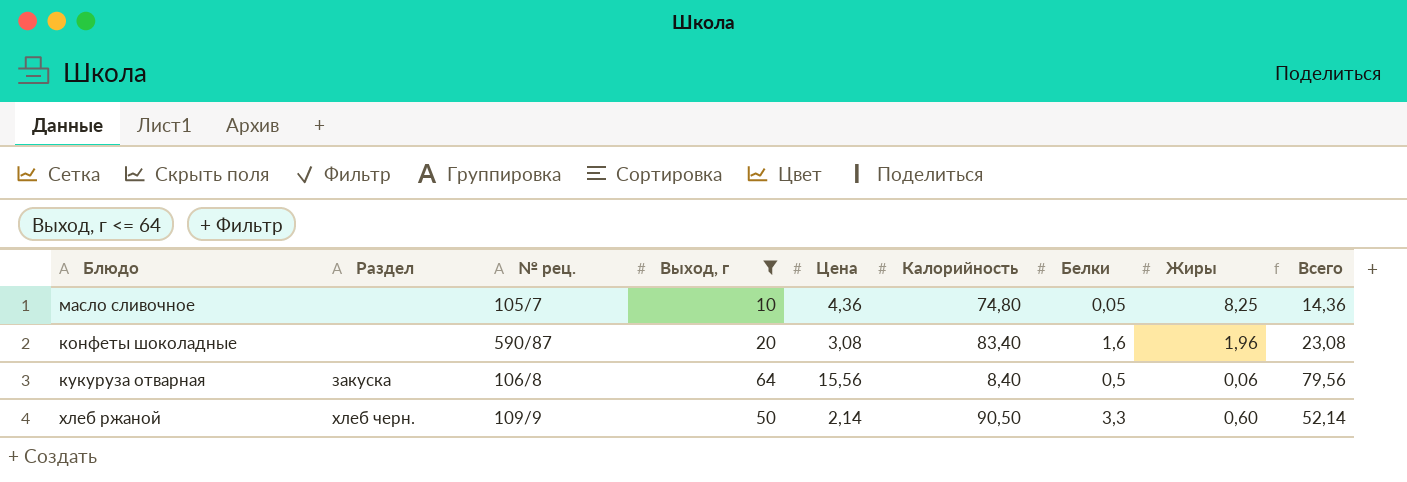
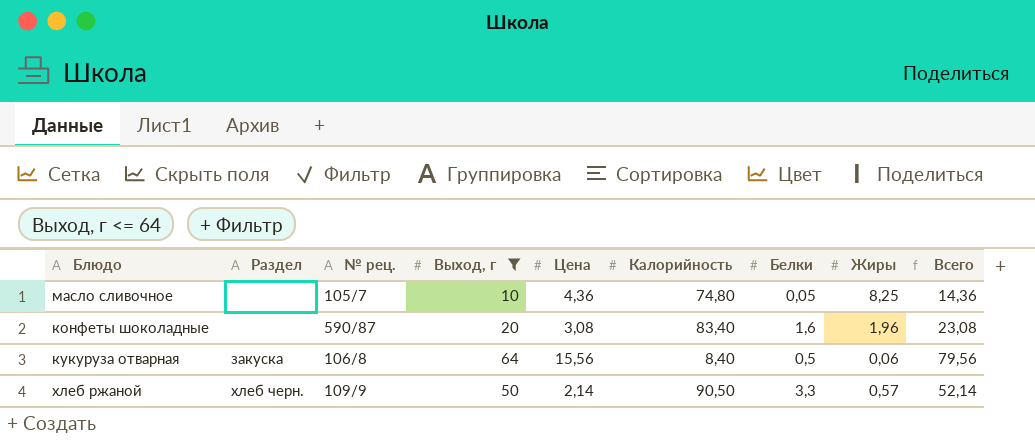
хлеб ржаной | Жиры: 0,60 -> 0,57

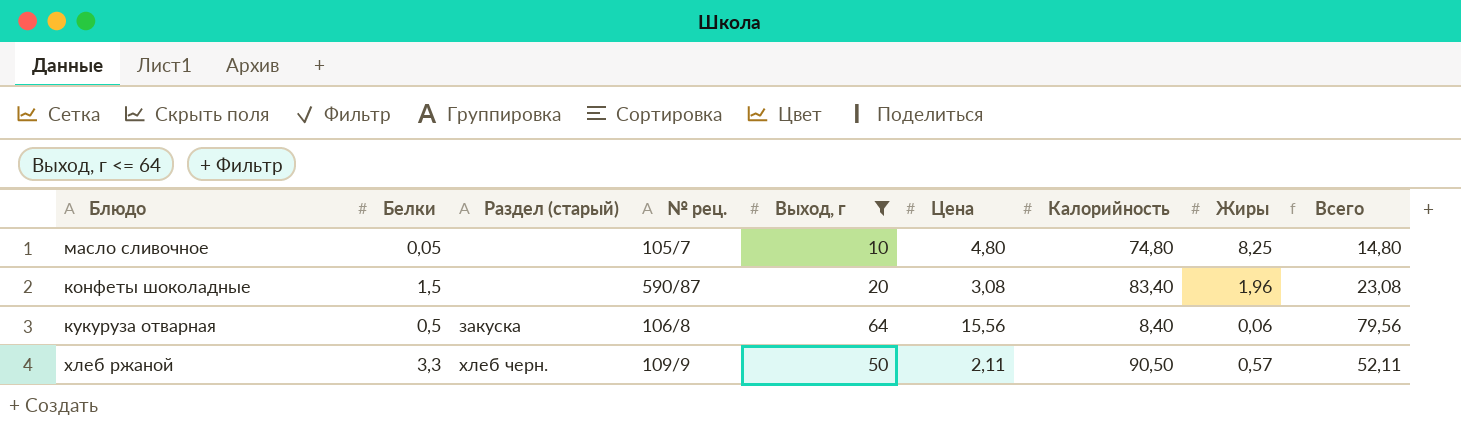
column Белки | position: 7 -> 2
column name: Раздел -> Раздел (старый)
масло сливочное | Цена: 4,36 -> 4,80
масло сливочное | Всего: 14,36 -> 14,80
конфеты шоколадные | Белки: 1,6 -> 1,5
хлеб ржаной | Цена: 2,14 -> 2,11
хлеб ржаной | Всего: 52,14 -> 52,11

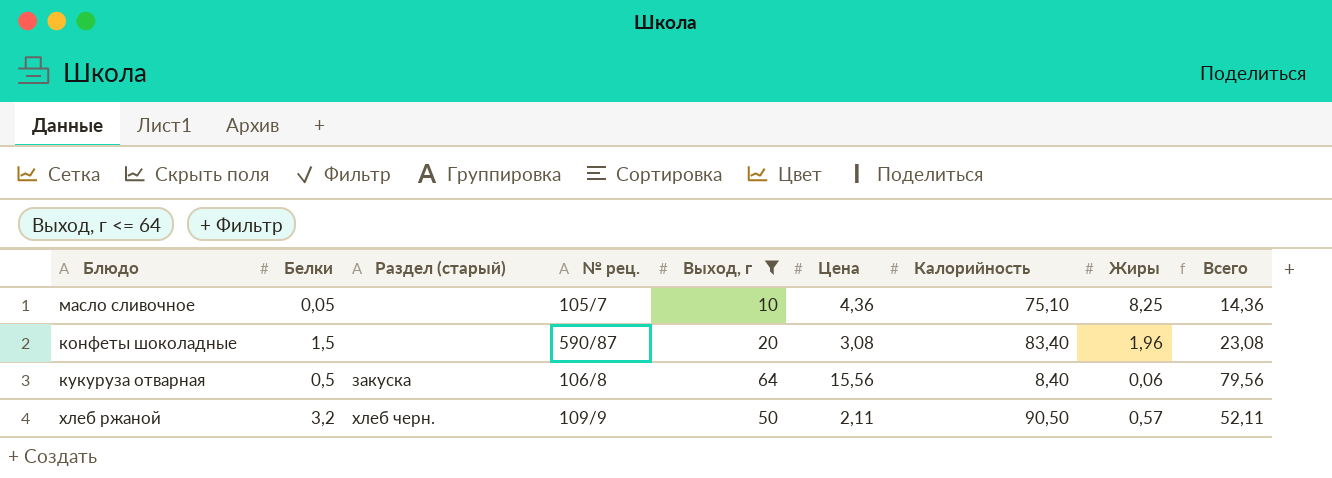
масло сливочное | Цена: 4,80 -> 4,36
масло сливочное | Калорийность: 74,80 -> 75,10
масло сливочное | Всего: 14,80 -> 14,36
хлеб ржаной | Белки: 3,3 -> 3,2

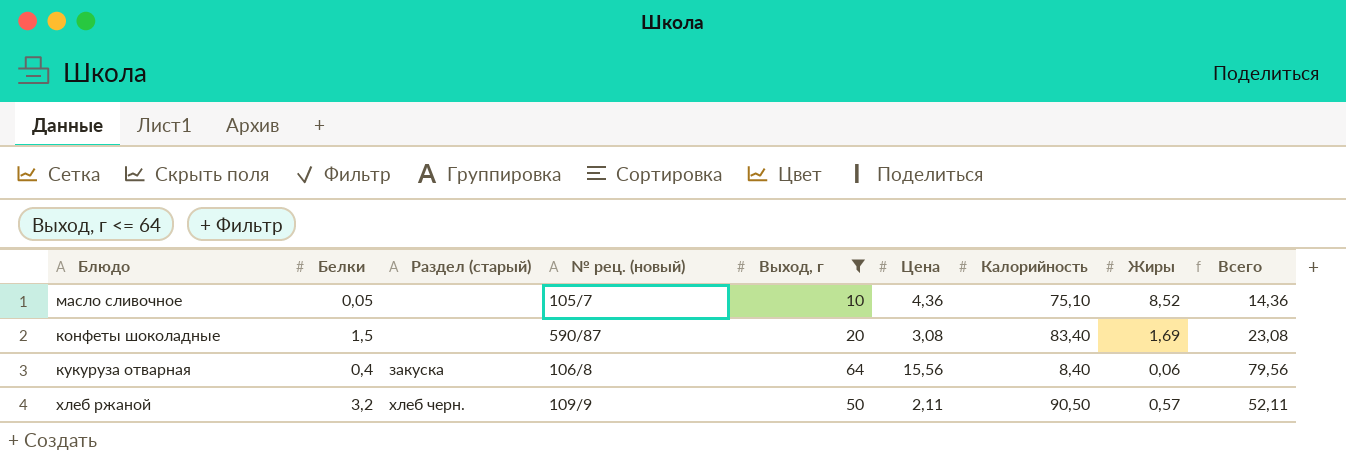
column name: № рец. -> № рец. (новый)
масло сливочное | Жиры: 8,25 -> 8,52
конфеты шоколадные | Жиры: 1,96 -> 1,69
кукуруза отварная | Белки: 0,5 -> 0,4

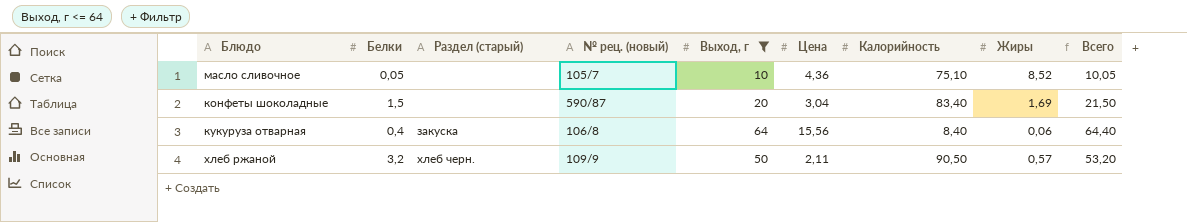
column Всего | formula: [Выход, г] + [Цена] -> [Белки] + [Выход, г]
конфеты шоколадные | Цена: 3,08 -> 3,04

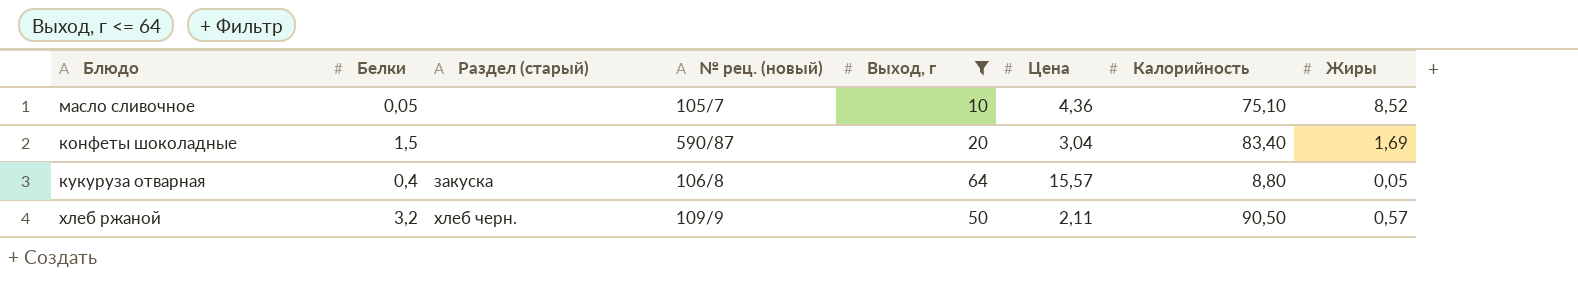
column Всего | formula: [Белки] + [Выход, г] -> none
кукуруза отварная | Цена: 15,56 -> 15,57
кукуруза отварная | Калорийность: 8,40 -> 8,80
кукуруза отварная | Жиры: 0,06 -> 0,05

